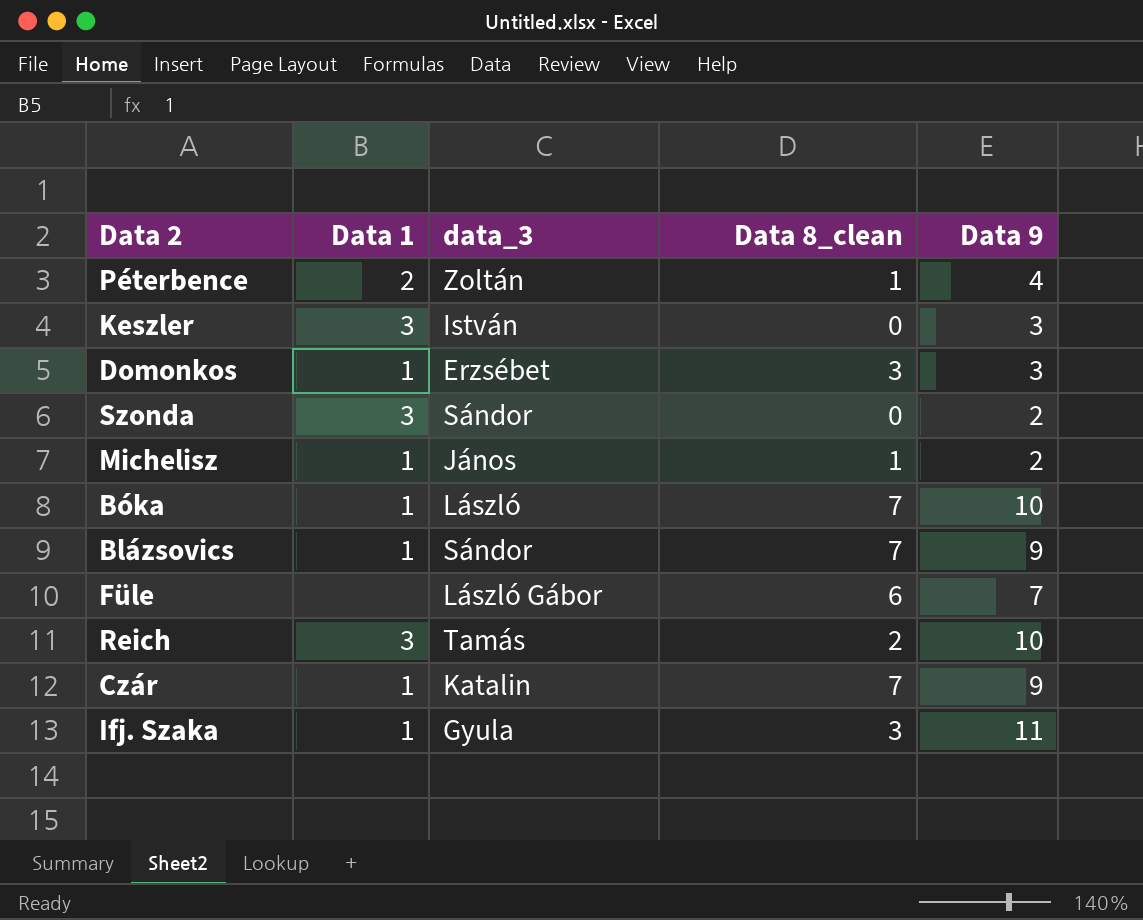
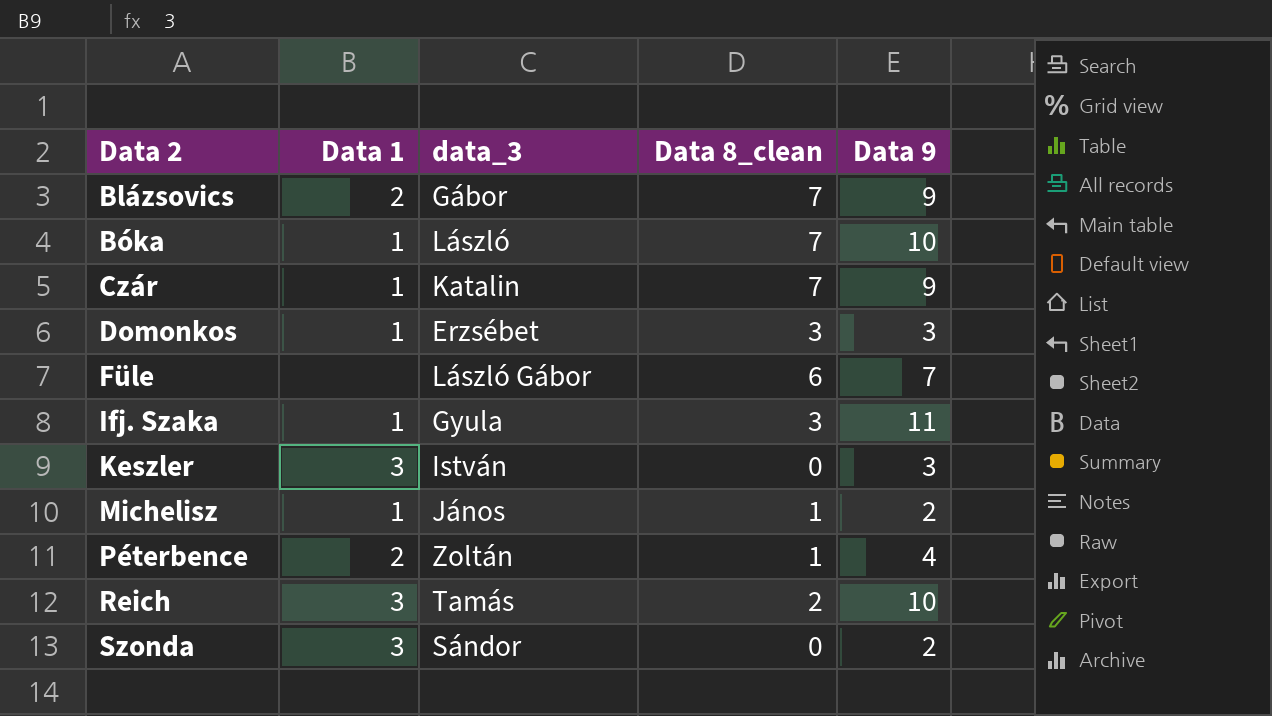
row order: none -> Data 2 ascending
Blázsovics | Data 1: 1 -> 2
Blázsovics | data_3: Sándor -> Gábor

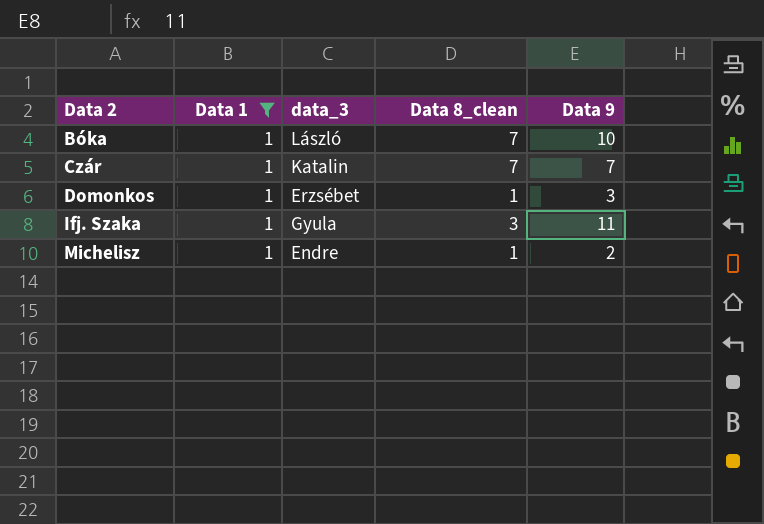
filter: none -> Data 1 = 1
Czár | Data 9: 9 -> 7
Domonkos | Data 8_clean: 3 -> 1
Michelisz | data_3: János -> Endre

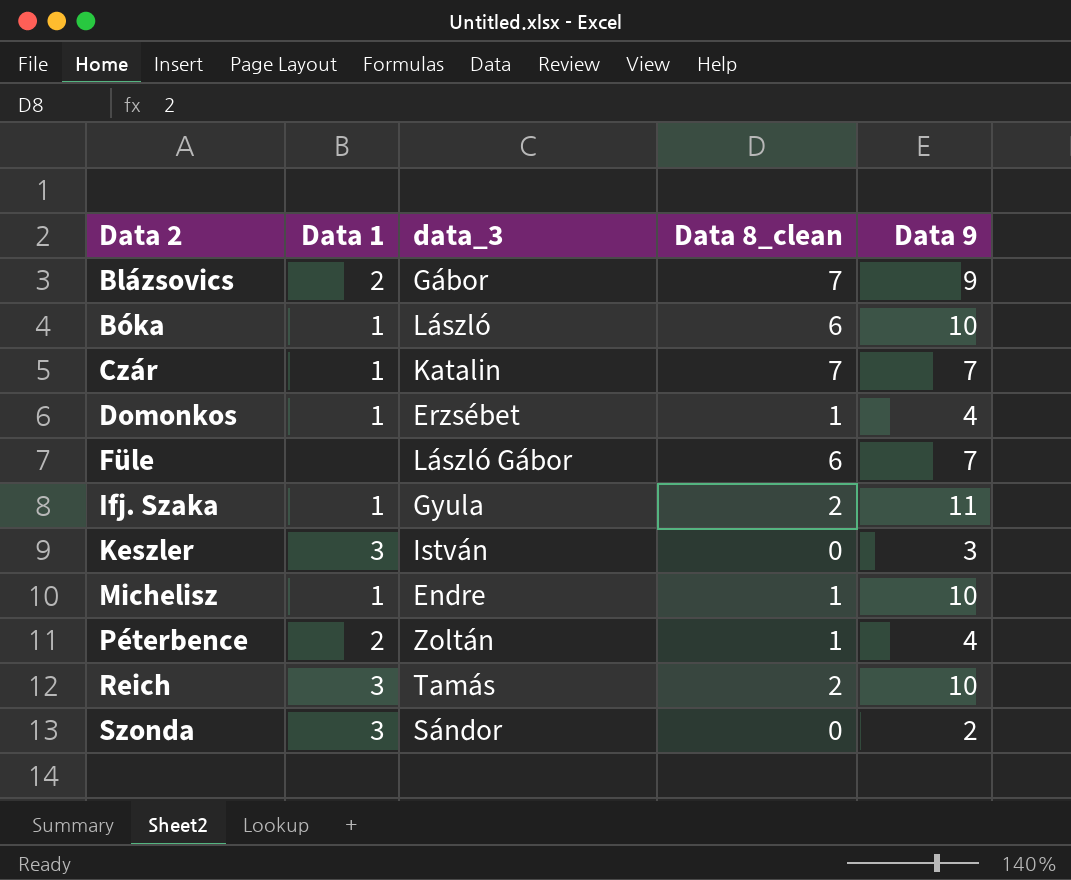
filter: Data 1 = 1 -> none
Bóka | Data 8_clean: 7 -> 6
Domonkos | Data 9: 3 -> 4
Ifj. Szaka | Data 8_clean: 3 -> 2
Michelisz | Data 9: 2 -> 10

